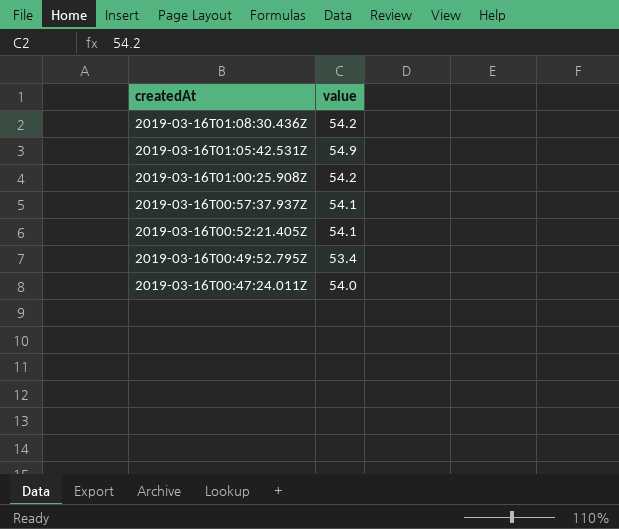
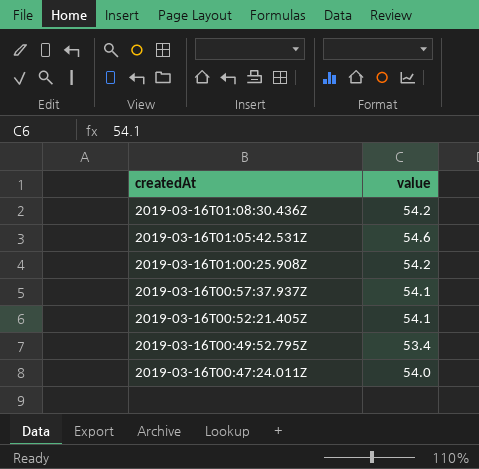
2019-03-16T01:05:42.531Z | value: 54.9 -> 54.6

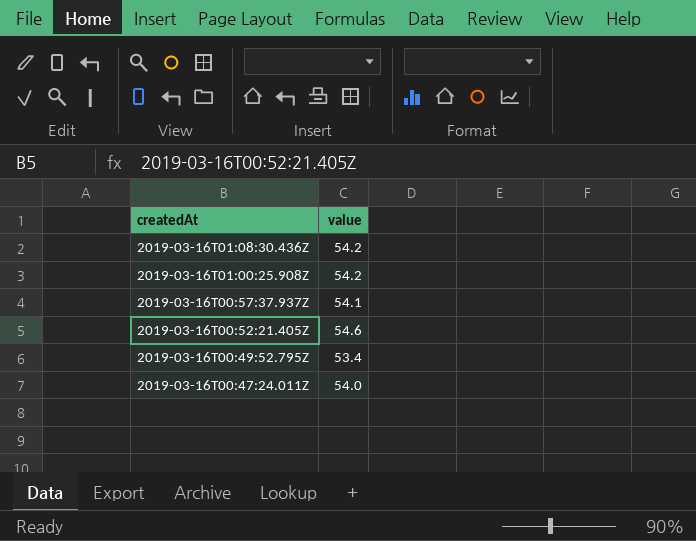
row 2019-03-16T01:05:42.531Z: 54.6 -> none
2019-03-16T00:52:21.405Z | value: 54.1 -> 54.6

